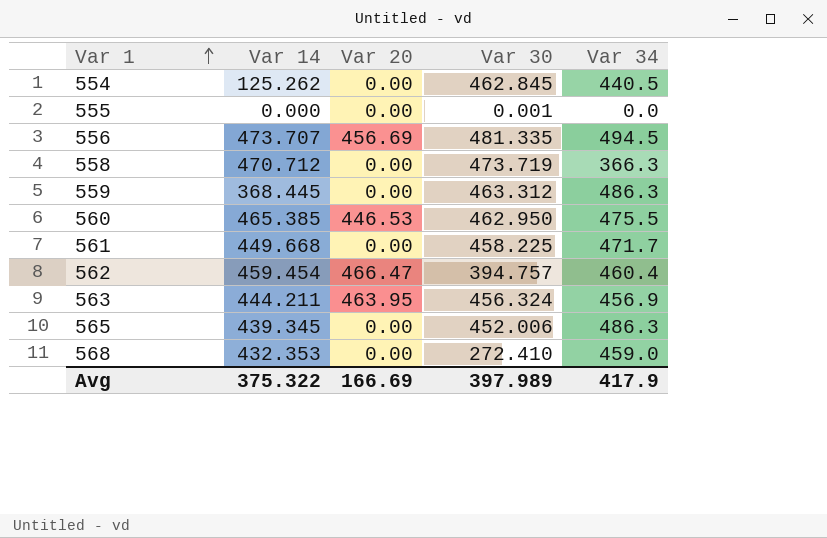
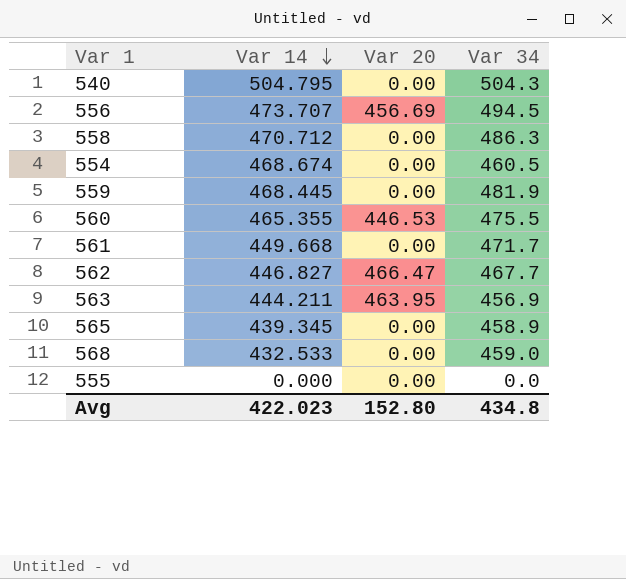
row order: Var 1 ascending -> Var 14 descending
column Var 30 | position: 4 -> none
row 540: none -> 504.795 | 0.00 | 504.3
558 | Var 34: 366.3 -> 486.3
554 | Var 14: 125.262 -> 468.674
554 | Var 34: 440.5 -> 460.5
559 | Var 14: 368.445 -> 468.445
559 | Var 34: 486.3 -> 481.9
560 | Var 14: 465.385 -> 465.355
562 | Var 14: 459.454 -> 446.827
562 | Var 34: 460.4 -> 467.7
565 | Var 34: 486.3 -> 458.9
568 | Var 14: 432.353 -> 432.533
Avg | Var 14: 375.322 -> 422.023
Avg | Var 20: 166.69 -> 152.80
Avg | Var 34: 417.9 -> 434.8

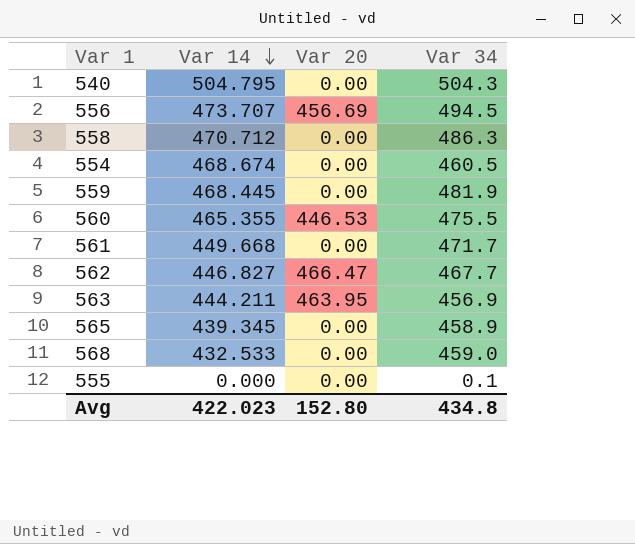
555 | Var 34: 0.0 -> 0.1

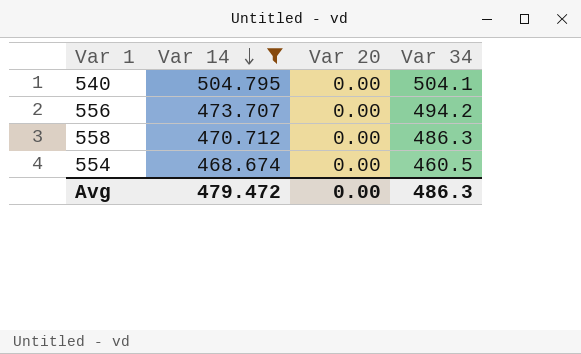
filter: none -> Var 14 >= 468.674
540 | Var 34: 504.3 -> 504.1
556 | Var 20: 456.69 -> 0.00
556 | Var 34: 494.5 -> 494.2
Avg | Var 14: 422.023 -> 479.472
Avg | Var 20: 152.80 -> 0.00
Avg | Var 34: 434.8 -> 486.3

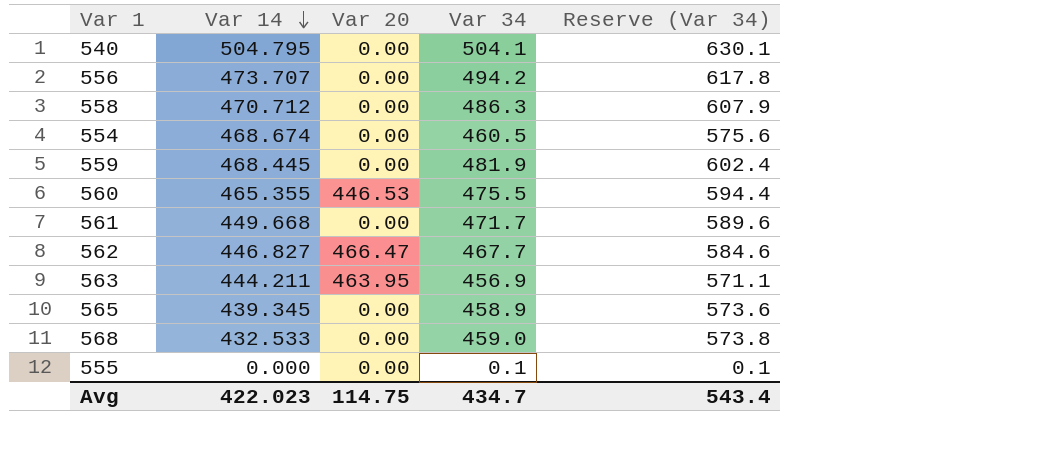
filter: Var 14 >= 468.674 -> none
column Reserve (Var 34) | formula: none -> [Var 34] * 1.25
Avg | Var 14: 479.472 -> 422.023
Avg | Var 20: 0.00 -> 114.75
Avg | Var 34: 486.3 -> 434.7

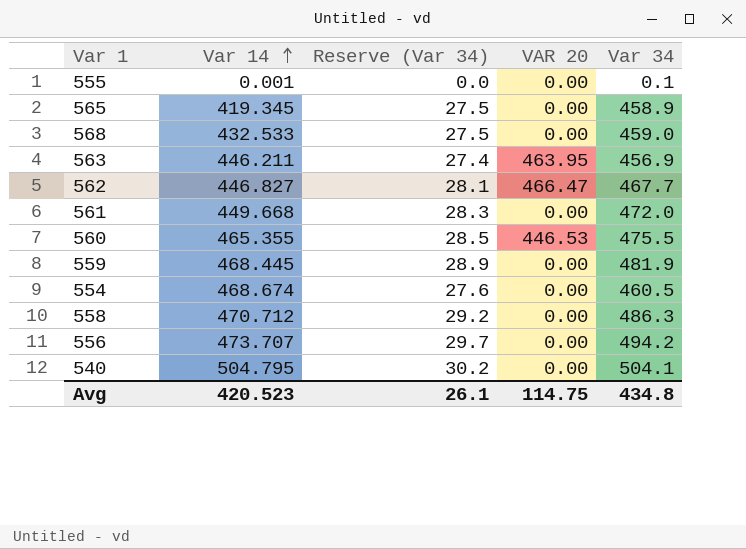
row order: Var 14 descending -> Var 14 ascending
column Reserve (Var 34) | formula: [Var 34] * 1.25 -> [Var 34] * 0.06
column Reserve (Var 34) | position: 5 -> 3
column name: Var 20 -> VAR 20
555 | Var 14: 0.000 -> 0.001
565 | Var 14: 439.345 -> 419.345
563 | Var 14: 444.211 -> 446.211
561 | Var 34: 471.7 -> 472.0
Avg | Var 14: 422.023 -> 420.523
Avg | Reserve (Var 34): 543.4 -> 26.1
Avg | Var 34: 434.7 -> 434.8

